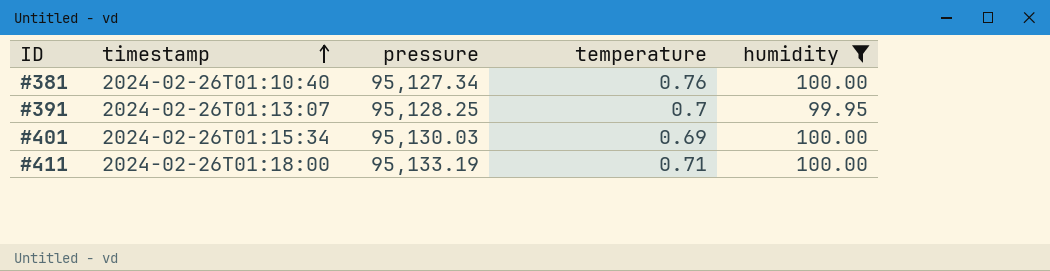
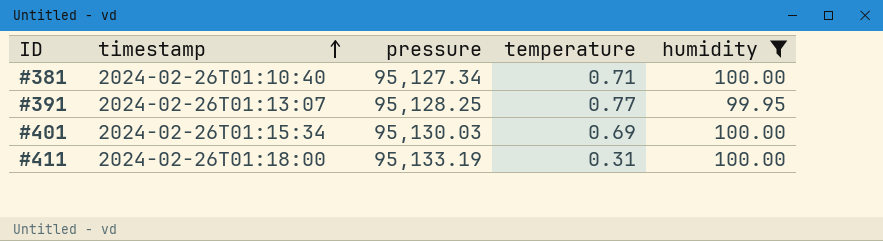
#381 | temperature: 0.76 -> 0.71
#391 | temperature: 0.7 -> 0.77
#411 | temperature: 0.71 -> 0.31

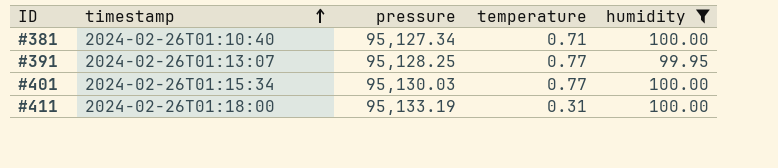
#401 | temperature: 0.69 -> 0.77

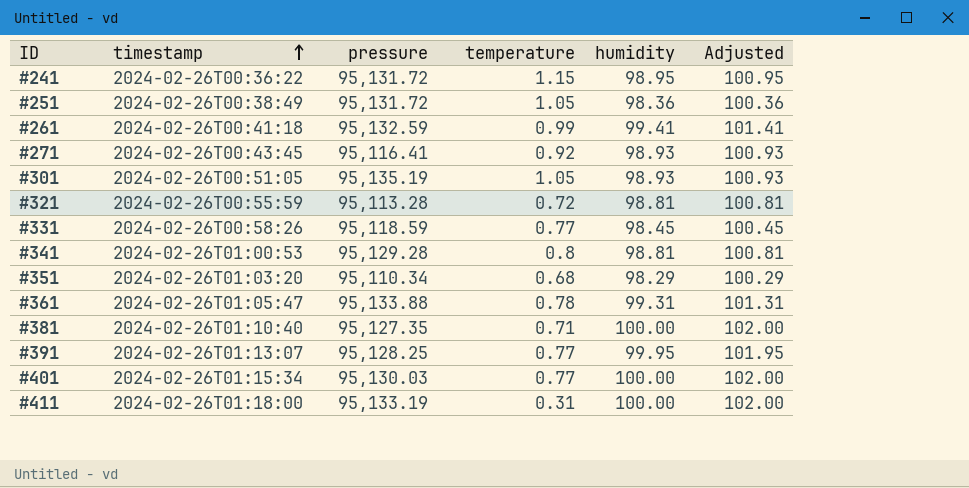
filter: humidity >= 99.95 -> none
column Adjusted | formula: none -> [humidity] + 2
#381 | pressure: 95,127.34 -> 95,127.35

